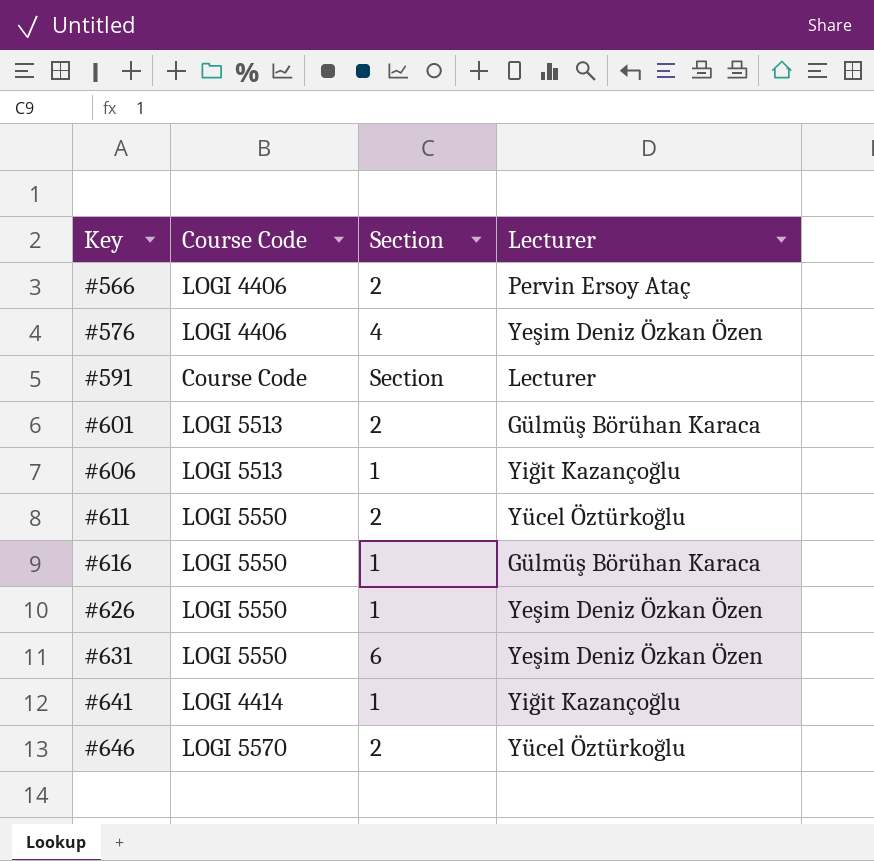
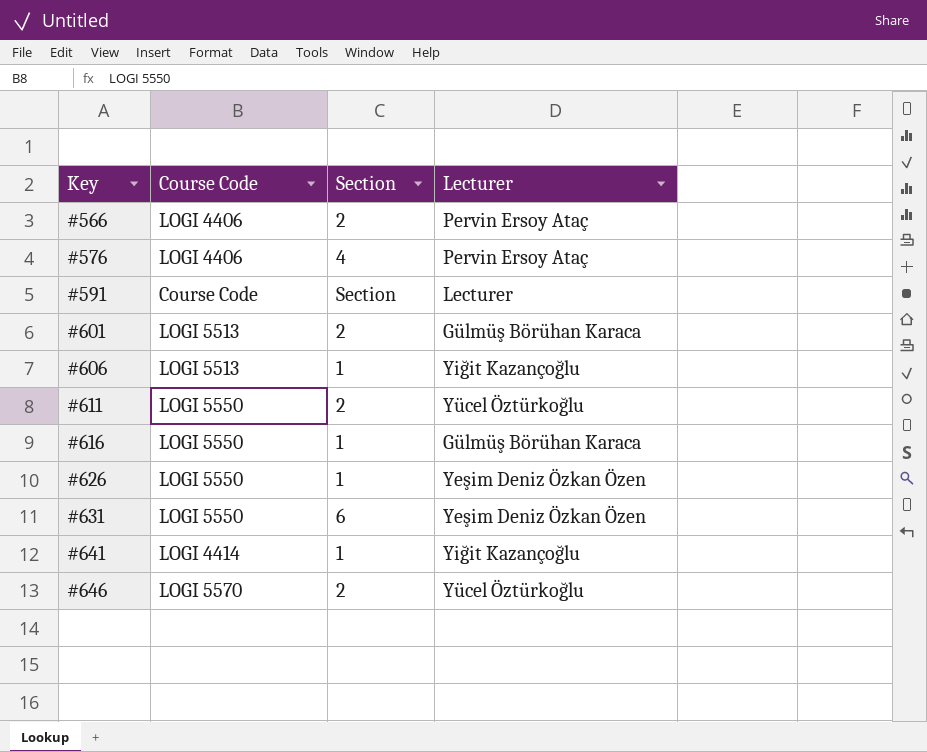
#576 | Lecturer: Yeşim Deniz Özkan Özen -> Pervin Ersoy Ataç

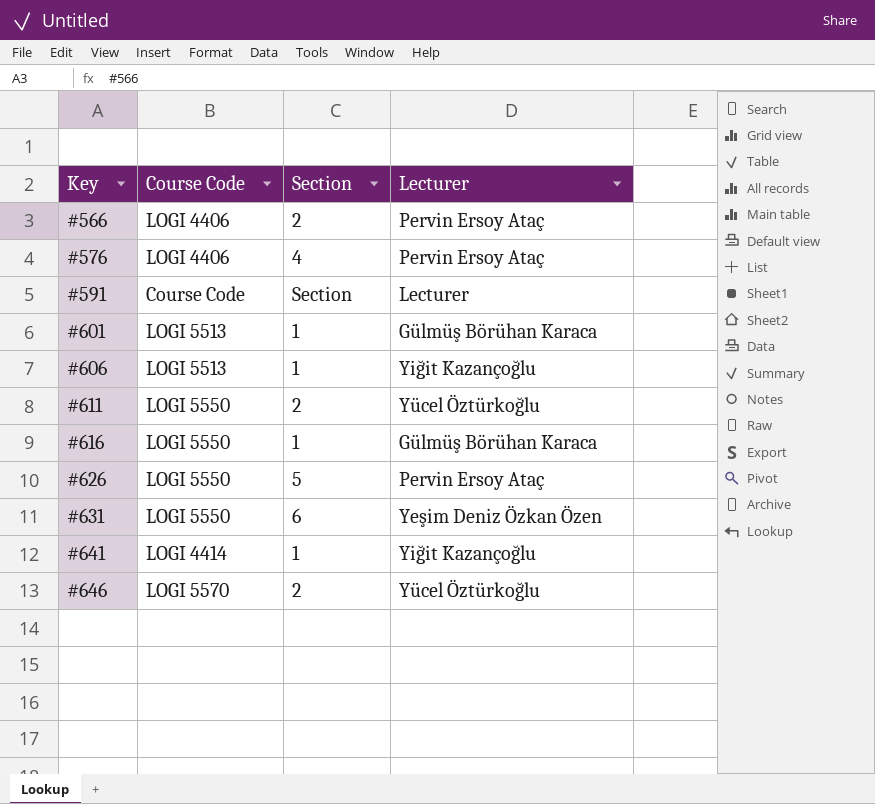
#601 | Section: 2 -> 1
#626 | Section: 1 -> 5
#626 | Lecturer: Yeşim Deniz Özkan Özen -> Pervin Ersoy Ataç

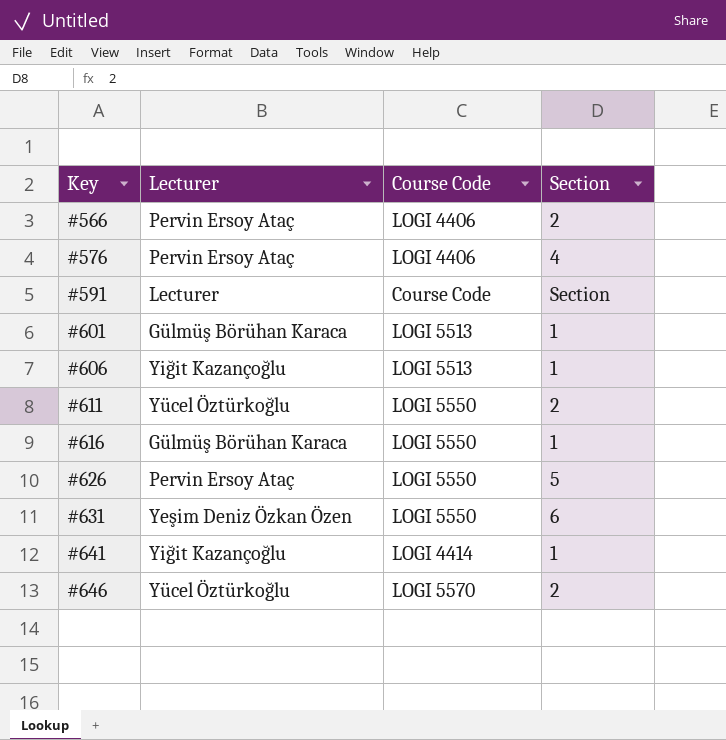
column Lecturer | position: 4 -> 2

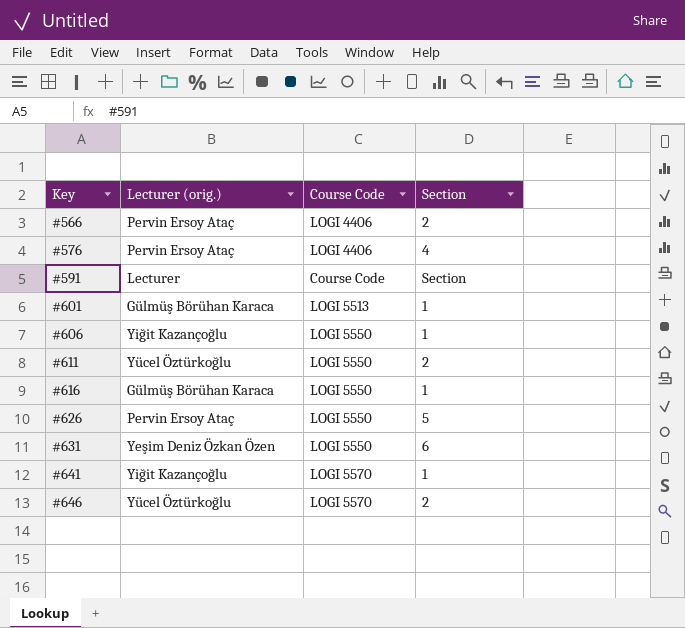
column name: Lecturer -> Lecturer (orig.)
#606 | Course Code: LOGI 5513 -> LOGI 5550
#641 | Course Code: LOGI 4414 -> LOGI 5570

